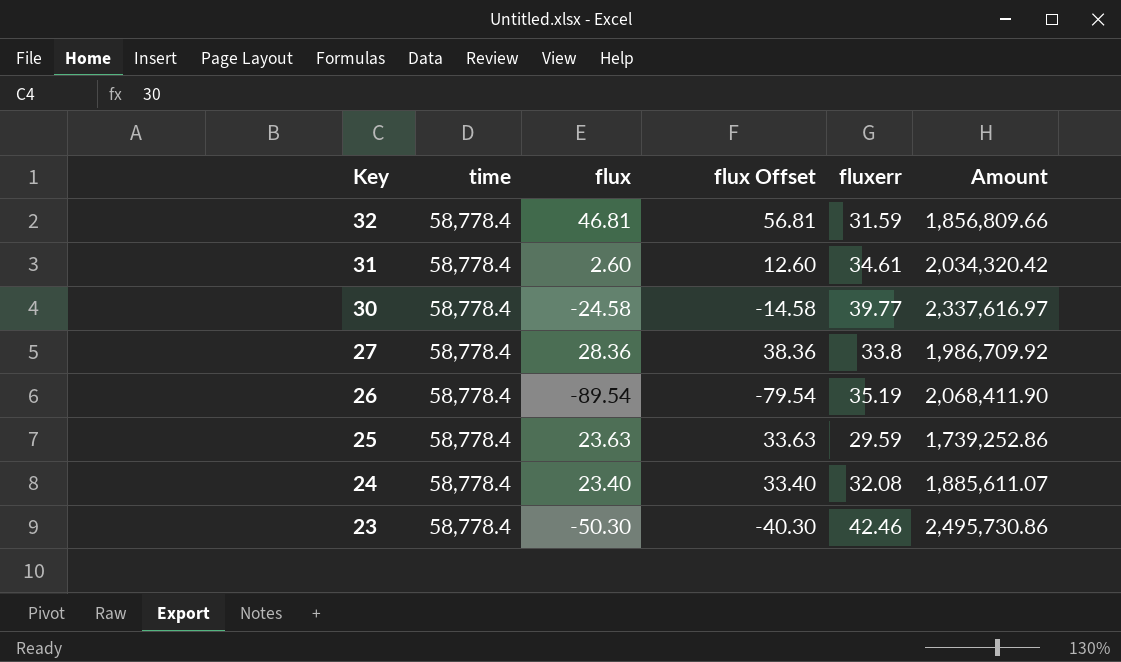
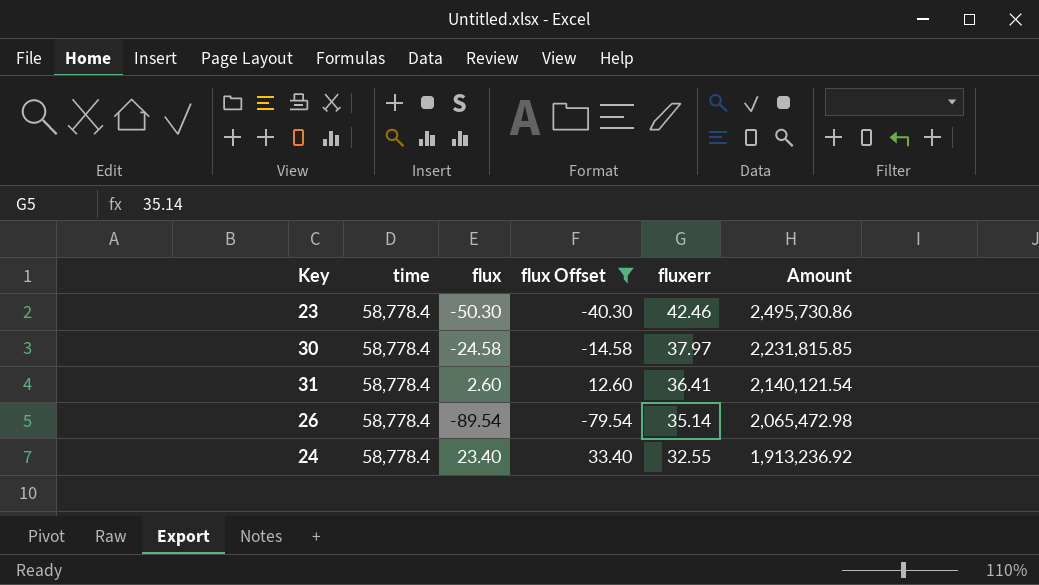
filter: none -> flux Offset <= 33.40
row order: Key descending -> fluxerr descending
30 | fluxerr: 39.77 -> 37.97
30 | Amount: 2,337,616.97 -> 2,231,815.85
31 | fluxerr: 34.61 -> 36.41
31 | Amount: 2,034,320.42 -> 2,140,121.54
26 | fluxerr: 35.19 -> 35.14
26 | Amount: 2,068,411.90 -> 2,065,472.98
24 | fluxerr: 32.08 -> 32.55
24 | Amount: 1,885,611.07 -> 1,913,236.92

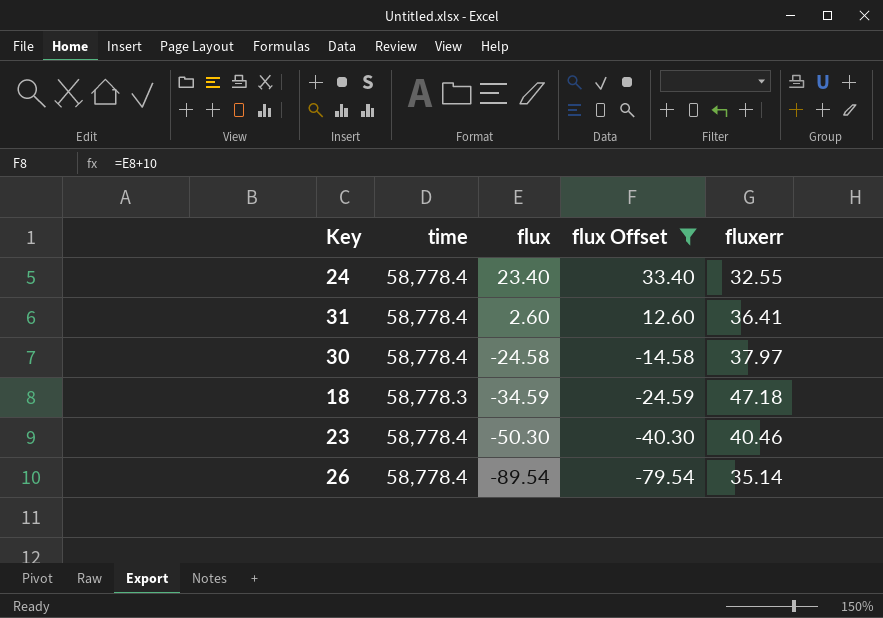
row order: fluxerr descending -> flux descending
column Amount | formula: [time] * [fluxerr] -> none
row 18: none -> 58,778.3 | -34.59 | -24.59 | 47.18
23 | fluxerr: 42.46 -> 40.46

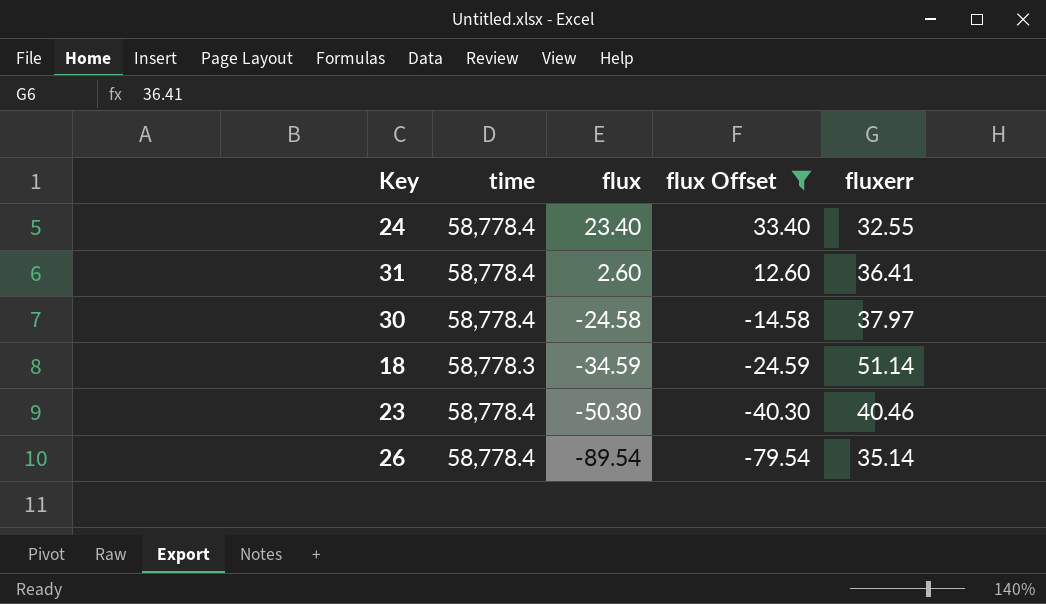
18 | fluxerr: 47.18 -> 51.14

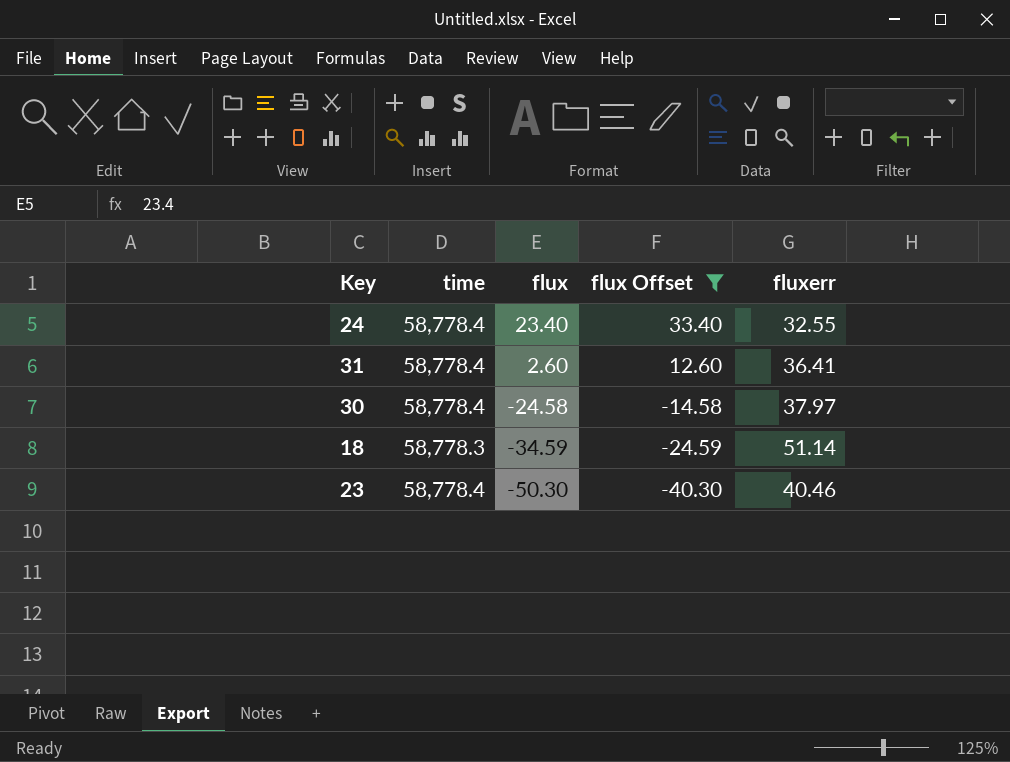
row 26: 58,778.4 | -89.54 | -79.54 | 35.14 -> none

